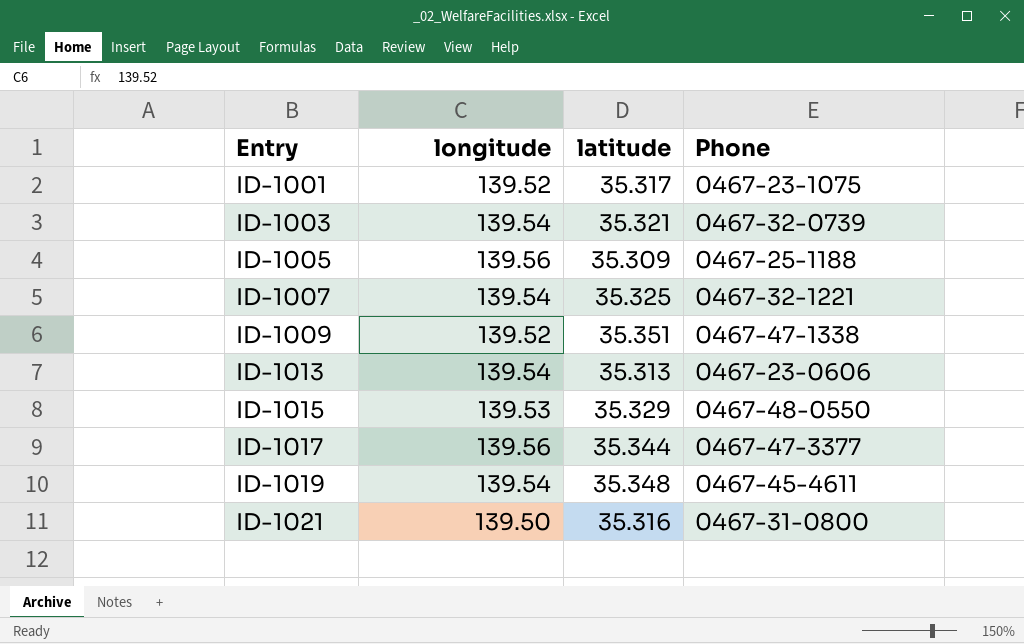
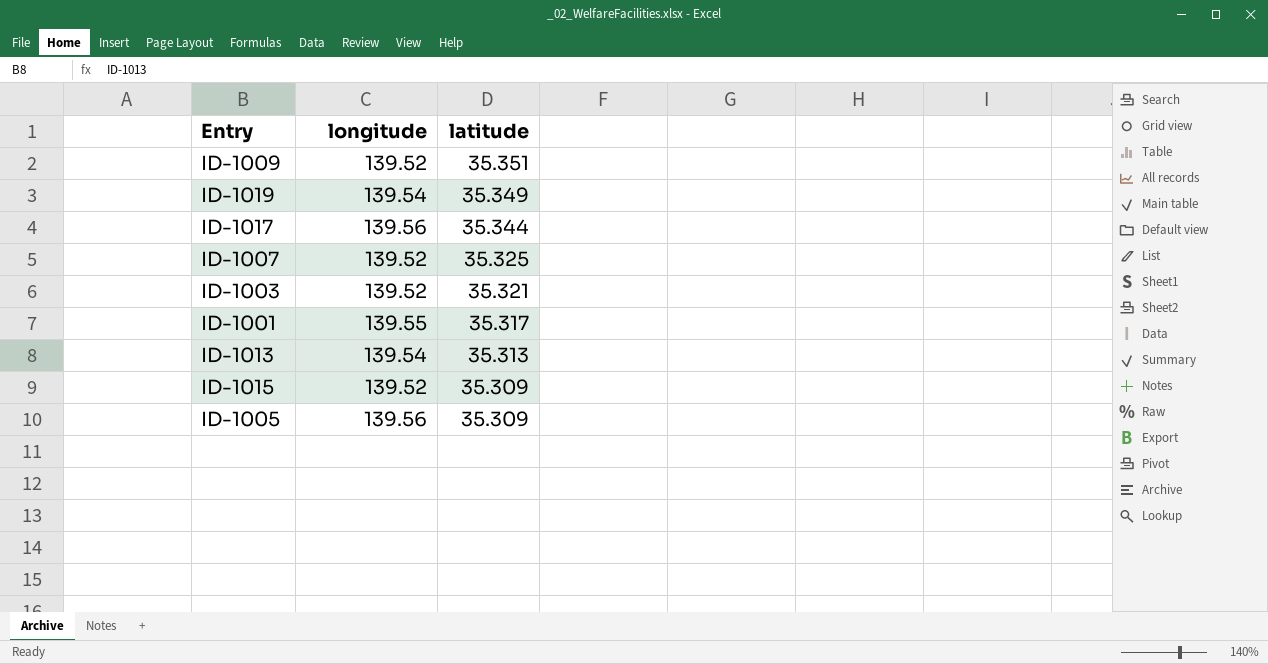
row order: Entry ascending -> latitude descending
column Phone | position: 4 -> none
row ID-1021: 139.50 | 35.316 | 0467-31-0800 -> none
ID-1019 | latitude: 35.348 -> 35.349
ID-1007 | longitude: 139.54 -> 139.52
ID-1003 | longitude: 139.54 -> 139.52
ID-1001 | longitude: 139.52 -> 139.55
ID-1015 | longitude: 139.53 -> 139.52
ID-1015 | latitude: 35.329 -> 35.309

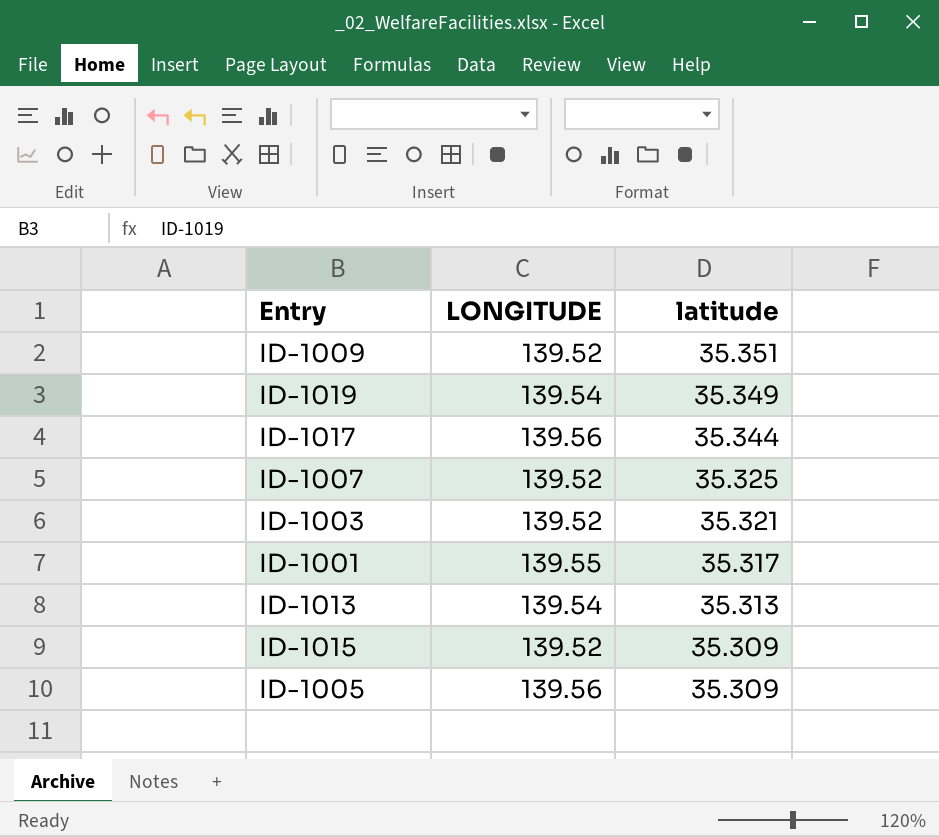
column name: longitude -> LONGITUDE

